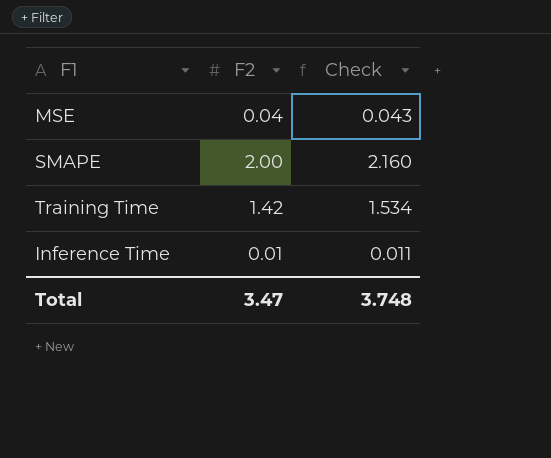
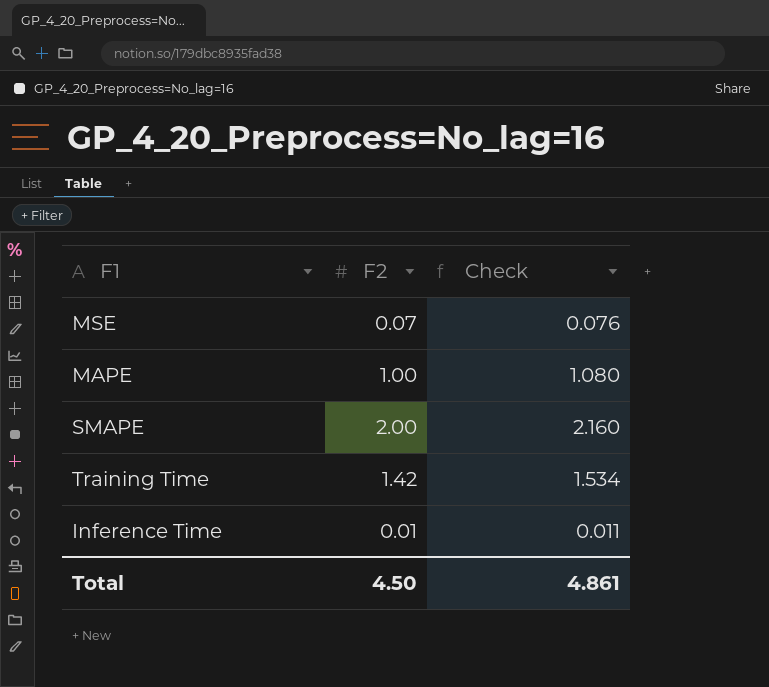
MSE | F2: 0.04 -> 0.07
MSE | Check: 0.043 -> 0.076
row MAPE: none -> 1.00 | 1.080
Total | F2: 3.47 -> 4.50
Total | Check: 3.748 -> 4.861

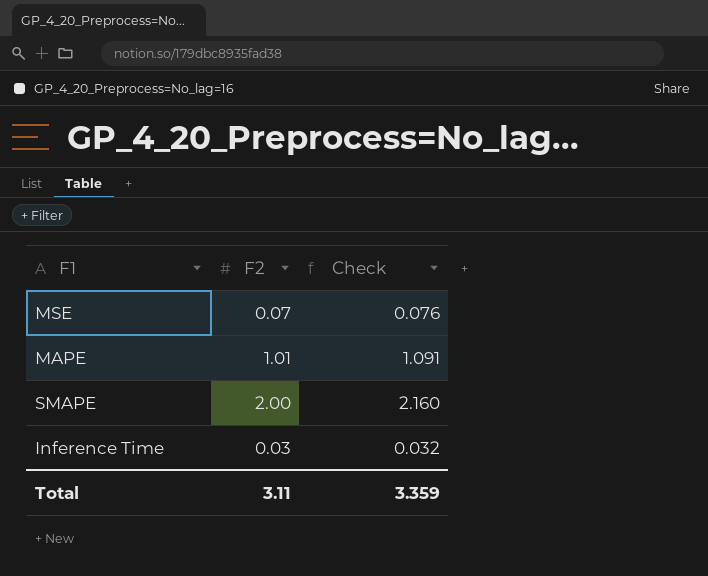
row Training Time: 1.42 | 1.534 -> none
MAPE | F2: 1.00 -> 1.01
MAPE | Check: 1.080 -> 1.091
Inference Time | F2: 0.01 -> 0.03
Inference Time | Check: 0.011 -> 0.032
Total | F2: 4.50 -> 3.11
Total | Check: 4.861 -> 3.359

